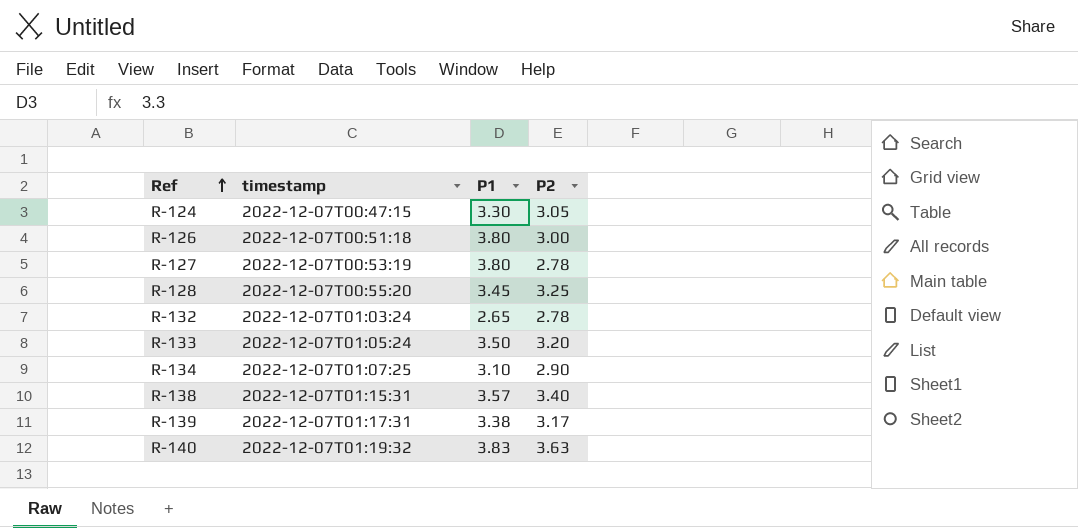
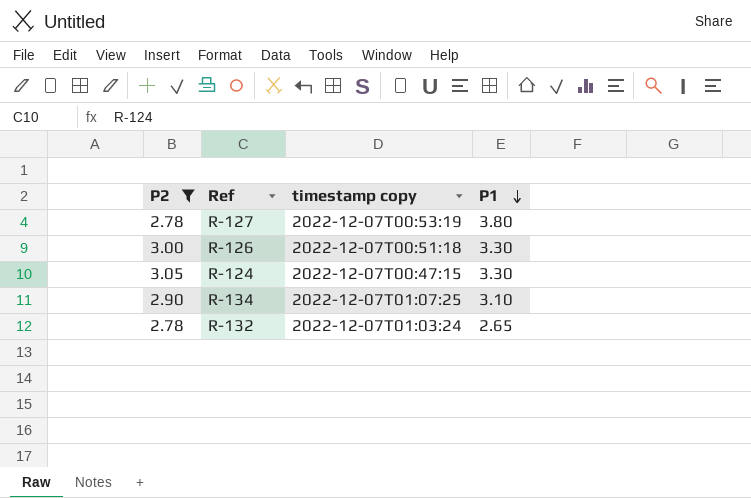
filter: none -> P2 <= 3.05
row order: Ref ascending -> P1 descending
column P2 | position: 4 -> 1
column name: timestamp -> timestamp copy
R-126 | P1: 3.80 -> 3.30

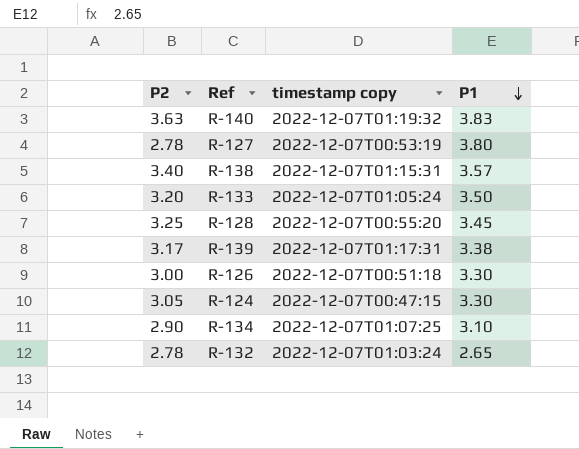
filter: P2 <= 3.05 -> none

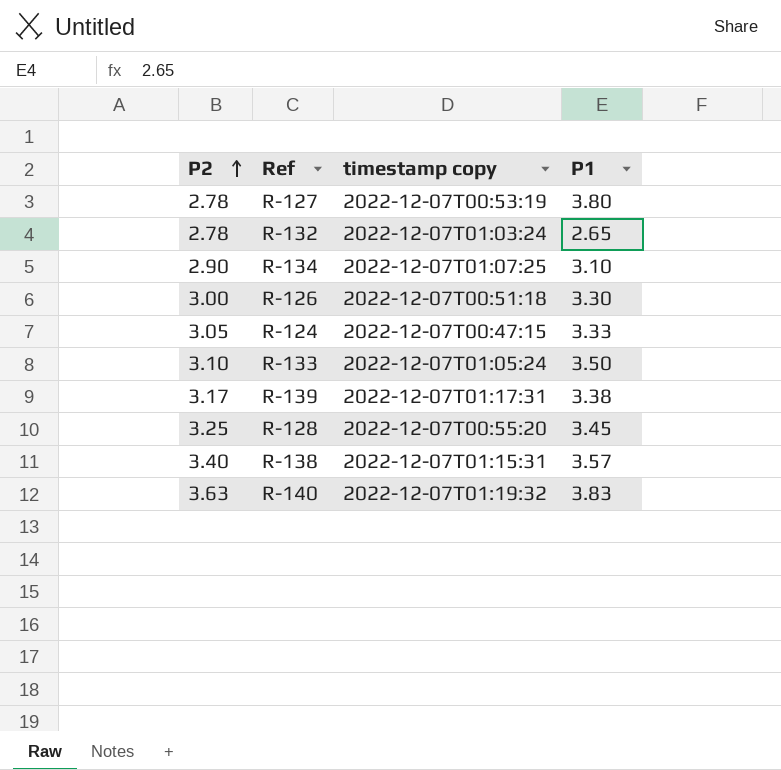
row order: P1 descending -> P2 ascending
R-124 | P1: 3.30 -> 3.33
R-133 | P2: 3.20 -> 3.10

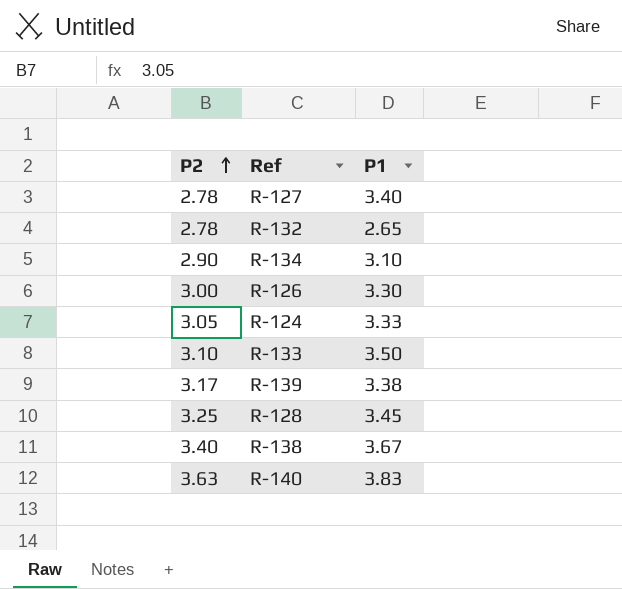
column timestamp copy | position: 3 -> none
R-127 | P1: 3.80 -> 3.40
R-138 | P1: 3.57 -> 3.67

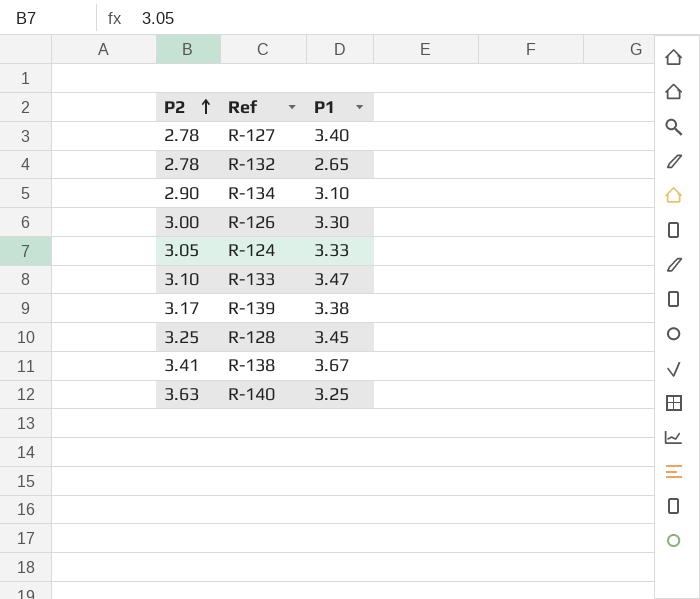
R-133 | P1: 3.50 -> 3.47
R-138 | P2: 3.40 -> 3.41
R-140 | P1: 3.83 -> 3.25

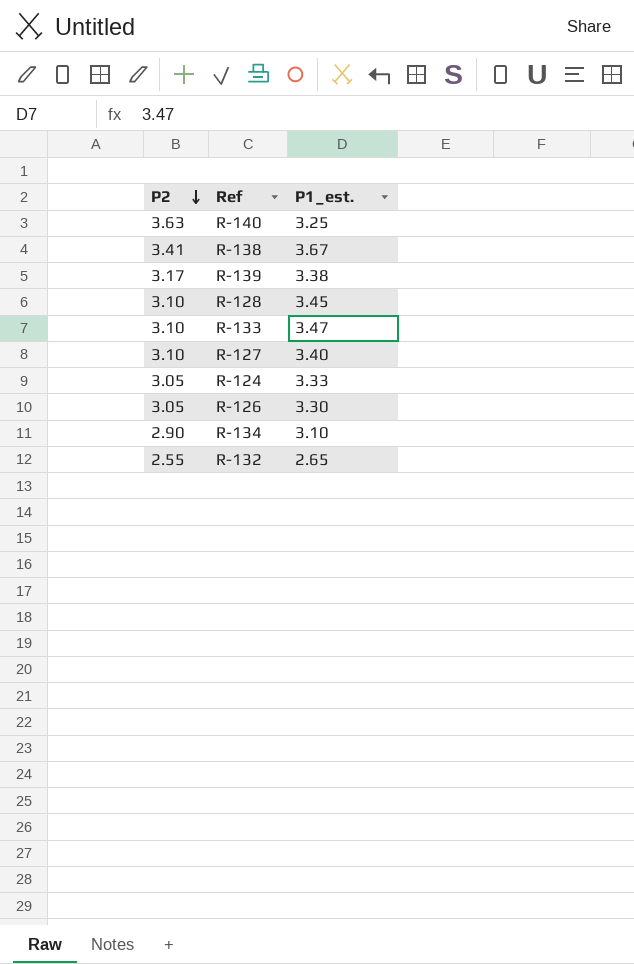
row order: P2 ascending -> P2 descending
column name: P1 -> P1_est.
R-128 | P2: 3.25 -> 3.10
R-127 | P2: 2.78 -> 3.10
R-126 | P2: 3.00 -> 3.05
R-132 | P2: 2.78 -> 2.55

